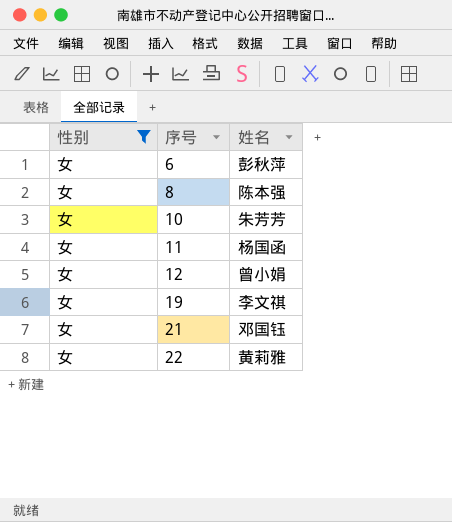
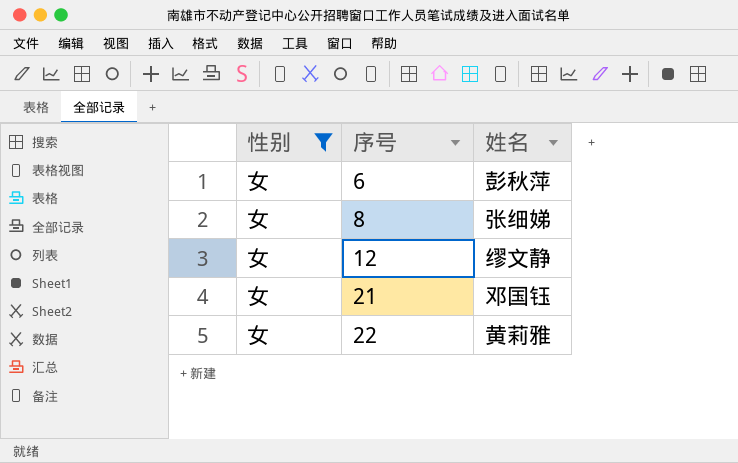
row 10: 女 | 朱芳芳 -> none
row 11: 女 | 杨国函 -> none
row 19: 女 | 李文祺 -> none
8 | 姓名: 陈本强 -> 张细娣
12 | 姓名: 曾小娟 -> 缪文静

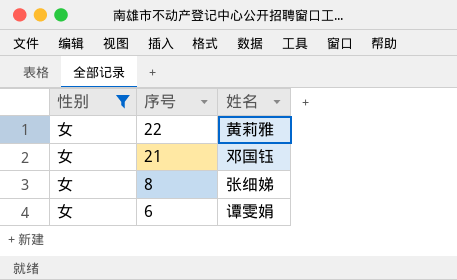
row order: 序号 ascending -> 序号 descending
row 12: 女 | 缪文静 -> none
6 | 姓名: 彭秋萍 -> 谭雯娟

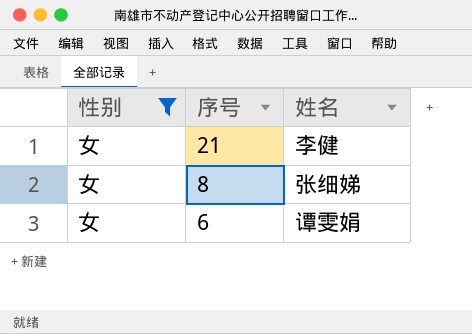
row 22: 女 | 黄莉雅 -> none
21 | 姓名: 邓国钰 -> 李健

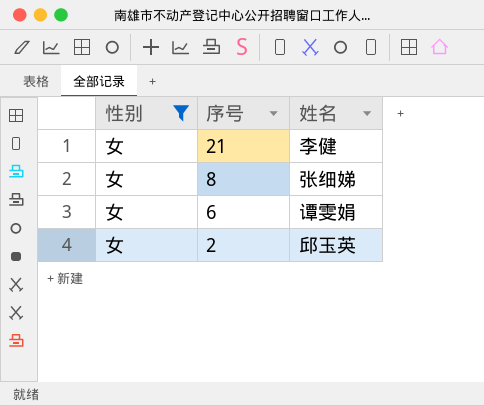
row 2: none -> 女 | 邱玉英

